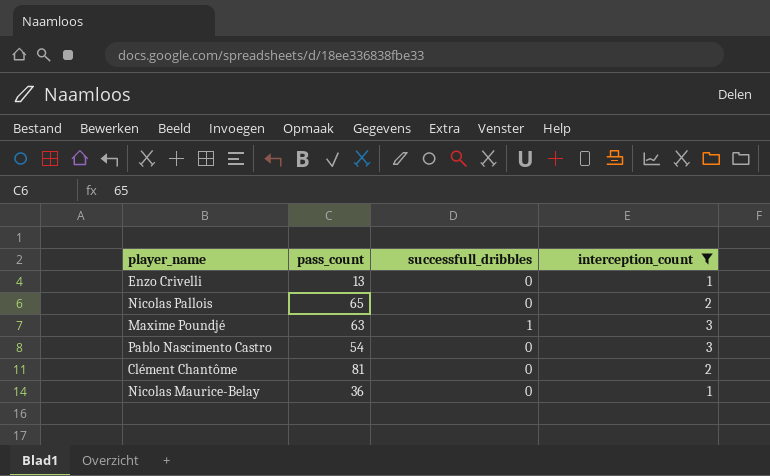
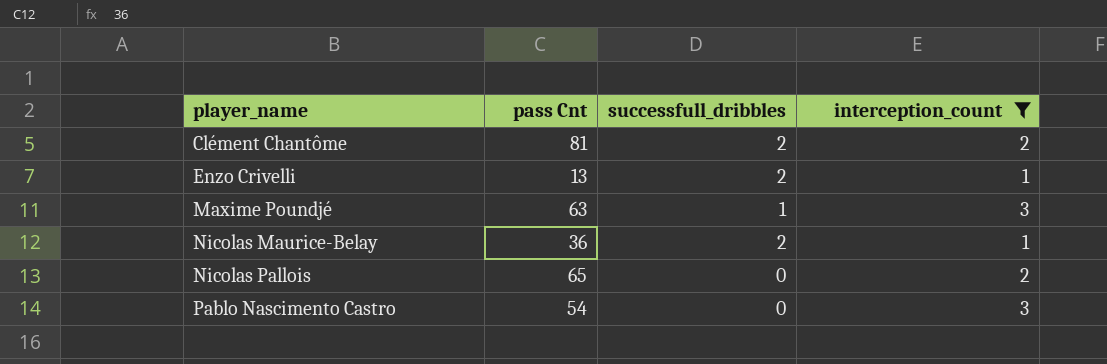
row order: none -> player_name ascending
column name: pass_count -> pass Cnt
Clément Chantôme | successfull_dribbles: 0 -> 2
Enzo Crivelli | successfull_dribbles: 0 -> 2
Nicolas Maurice-Belay | successfull_dribbles: 0 -> 2

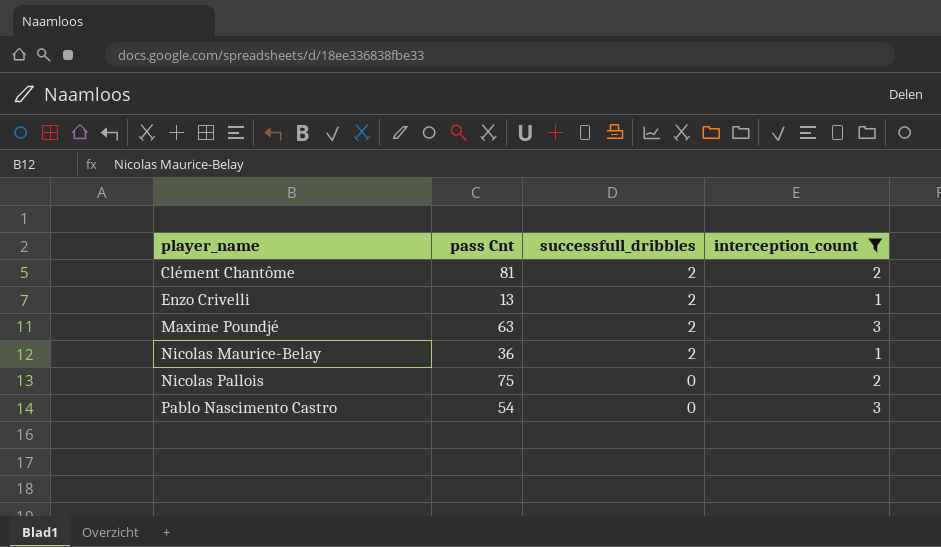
Maxime Poundjé | successfull_dribbles: 1 -> 2
Nicolas Pallois | pass Cnt: 65 -> 75

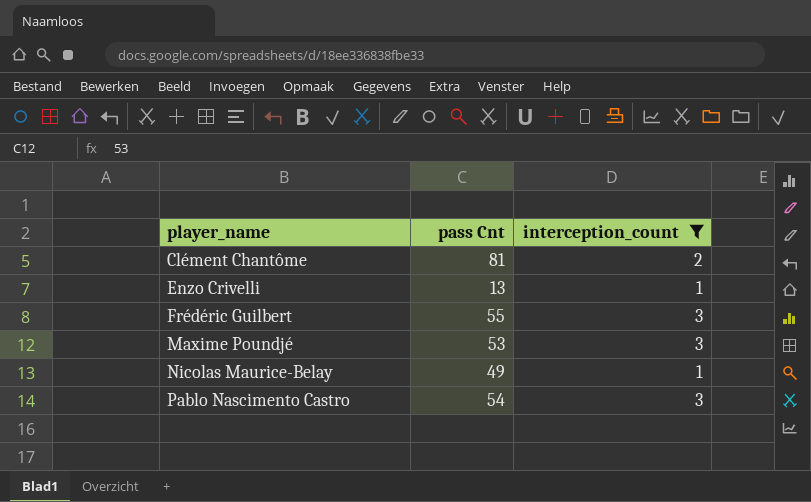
column successfull_dribbles | position: 3 -> none
row Nicolas Pallois: 75 | 0 | 2 -> none
row Frédéric Guilbert: none -> 55 | 3
Maxime Poundjé | pass Cnt: 63 -> 53
Nicolas Maurice-Belay | pass Cnt: 36 -> 49

